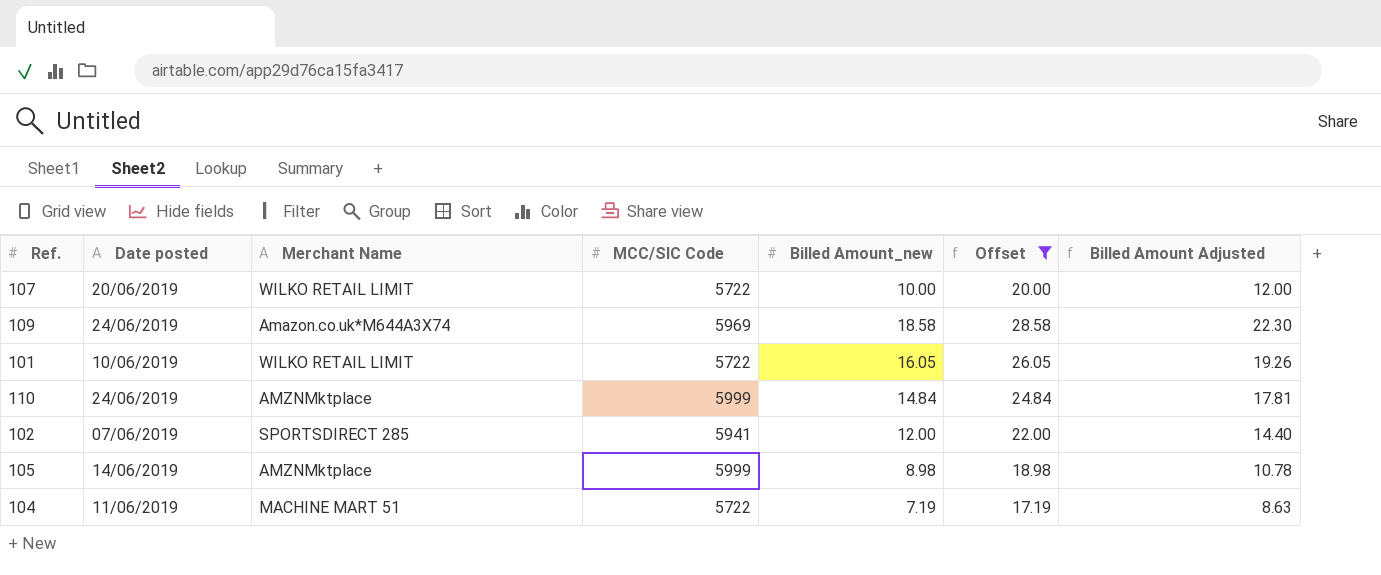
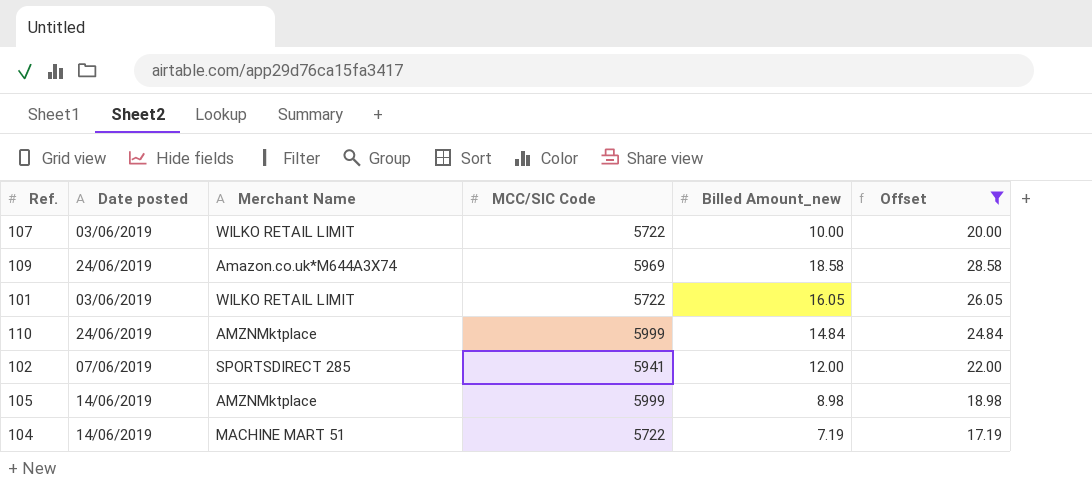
column Billed Amount Adjusted | formula: [Billed Amount_new] * 1.2 -> none
107 | Date posted: 20/06/2019 -> 03/06/2019
101 | Date posted: 10/06/2019 -> 03/06/2019
104 | Date posted: 11/06/2019 -> 14/06/2019

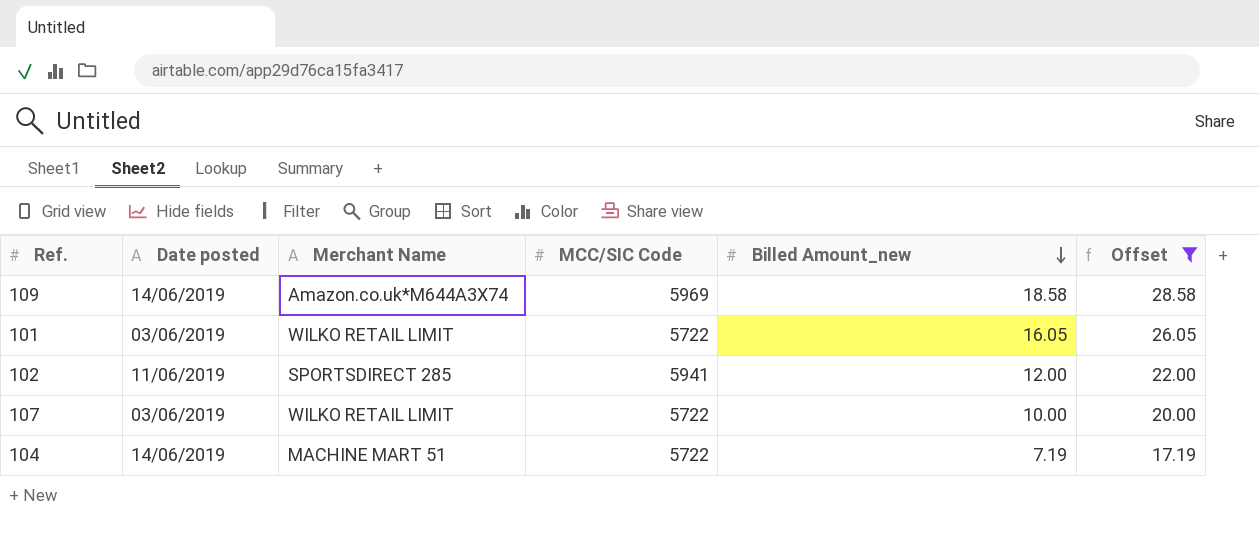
row order: none -> Billed Amount_new descending
row 110: 24/06/2019 | AMZNMktplace | 5999 | 14.84 | 24.84 -> none
row 105: 14/06/2019 | AMZNMktplace | 5999 | 8.98 | 18.98 -> none
109 | Date posted: 24/06/2019 -> 14/06/2019
102 | Date posted: 07/06/2019 -> 11/06/2019

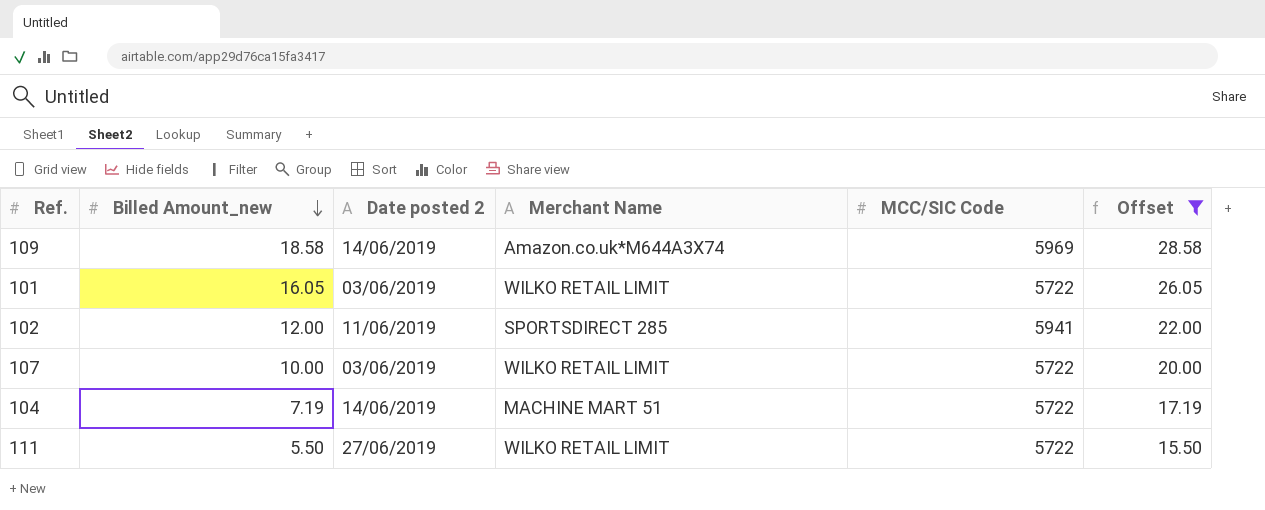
column Billed Amount_new | position: 5 -> 2
column name: Date posted -> Date posted 2
row 111: none -> 5.50 | 27/06/2019 | WILKO RETAIL LIMIT | 5722 | 15.50

